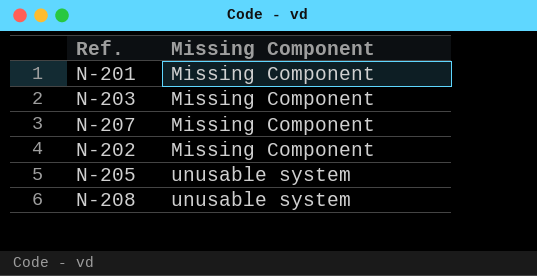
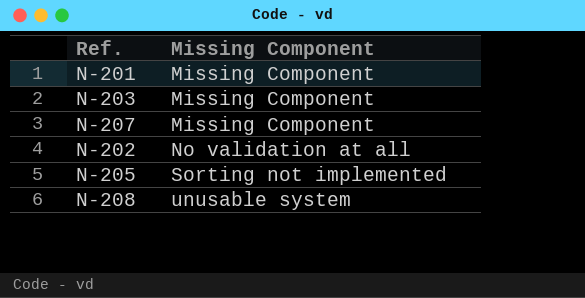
N-202 | Missing Component: Missing Component -> No validation at all
N-205 | Missing Component: unusable system -> Sorting not implemented

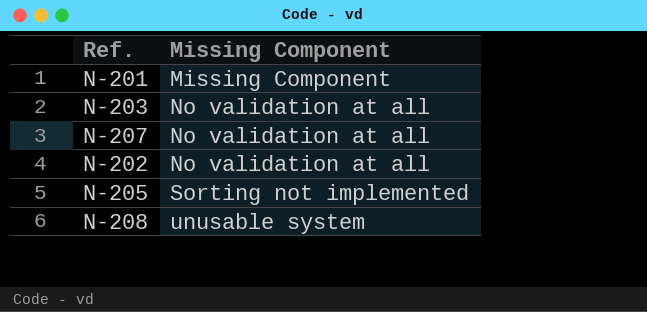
N-203 | Missing Component: Missing Component -> No validation at all
N-207 | Missing Component: Missing Component -> No validation at all

